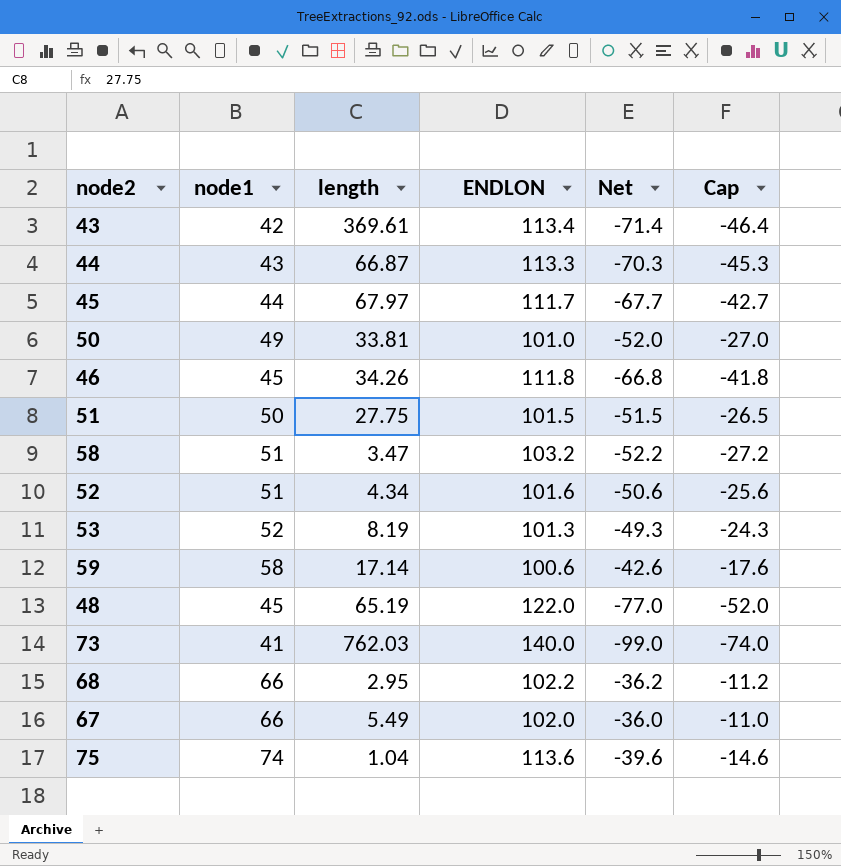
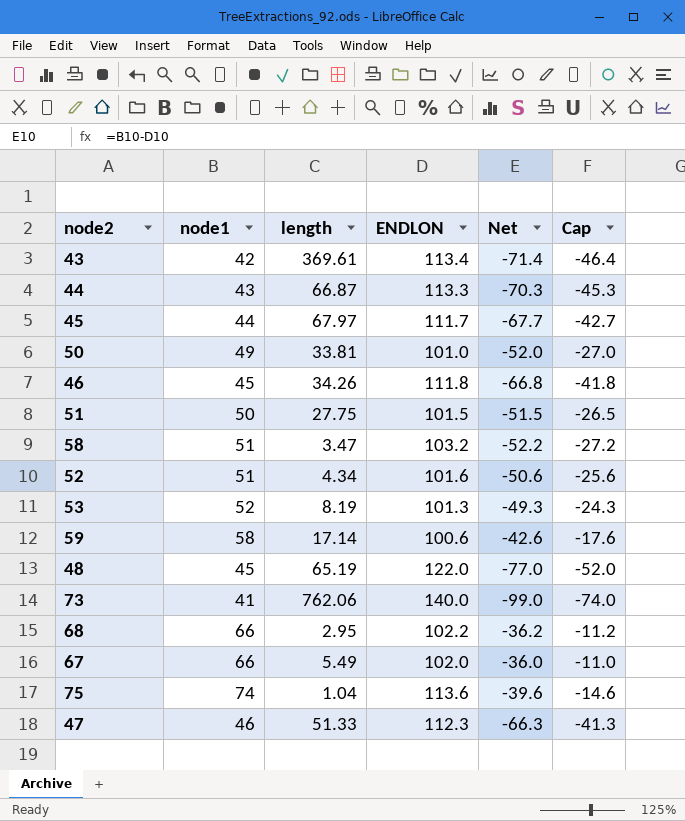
73 | length: 762.03 -> 762.06
row 47: none -> 46 | 51.33 | 112.3 | -66.3 | -41.3

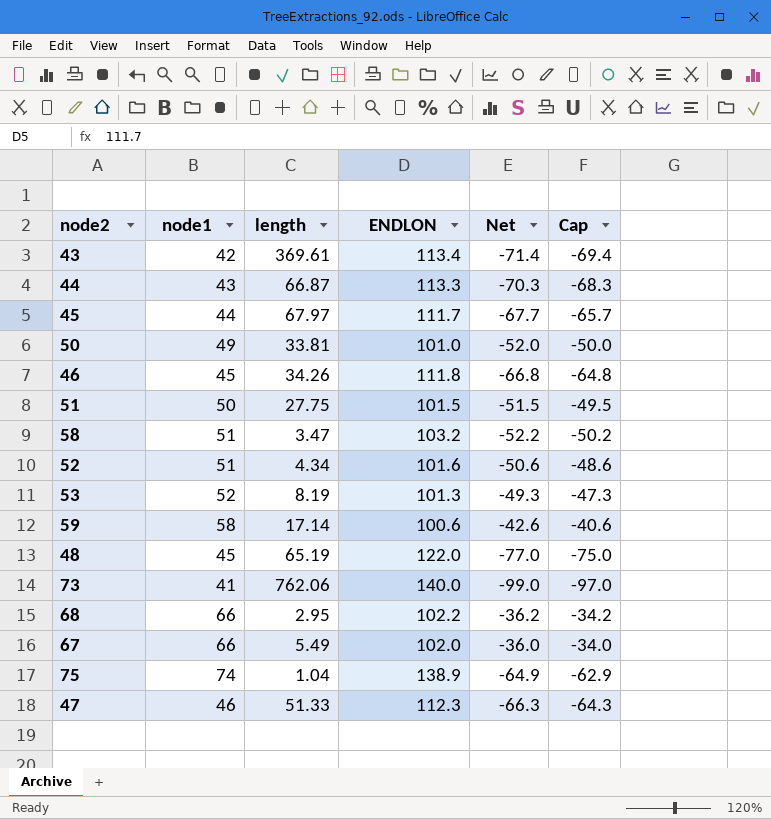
column Cap | formula: [Net] + 25 -> [Net] + 2
75 | ENDLON: 113.6 -> 138.9
75 | Net: -39.6 -> -64.9

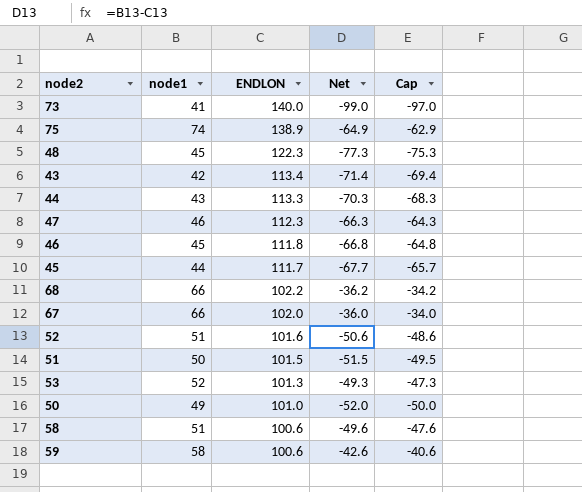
row order: none -> ENDLON descending
column length | position: 3 -> none
48 | ENDLON: 122.0 -> 122.3
48 | Net: -77.0 -> -77.3
48 | Cap: -75.0 -> -75.3
58 | ENDLON: 103.2 -> 100.6
58 | Net: -52.2 -> -49.6
58 | Cap: -50.2 -> -47.6

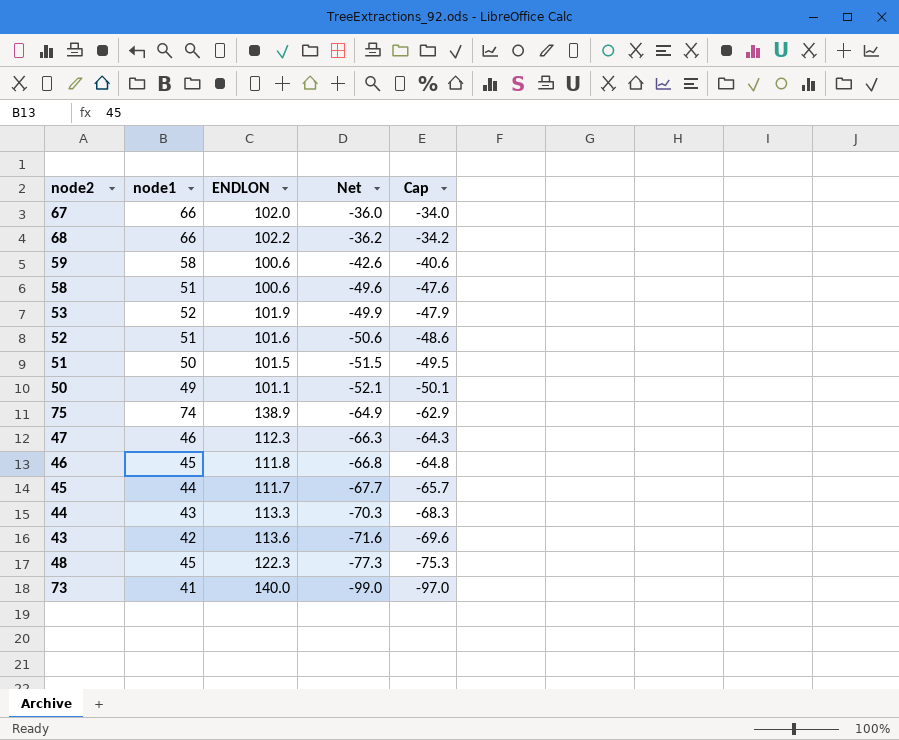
row order: ENDLON descending -> Net descending
53 | ENDLON: 101.3 -> 101.9
53 | Net: -49.3 -> -49.9
53 | Cap: -47.3 -> -47.9
50 | ENDLON: 101.0 -> 101.1
50 | Net: -52.0 -> -52.1
50 | Cap: -50.0 -> -50.1
43 | ENDLON: 113.4 -> 113.6
43 | Net: -71.4 -> -71.6
43 | Cap: -69.4 -> -69.6

